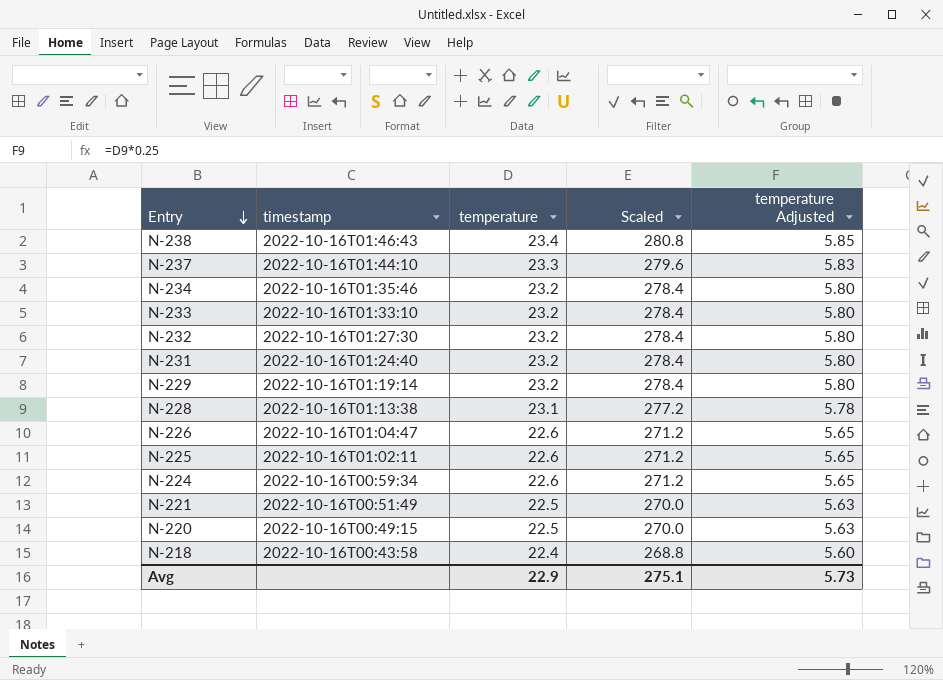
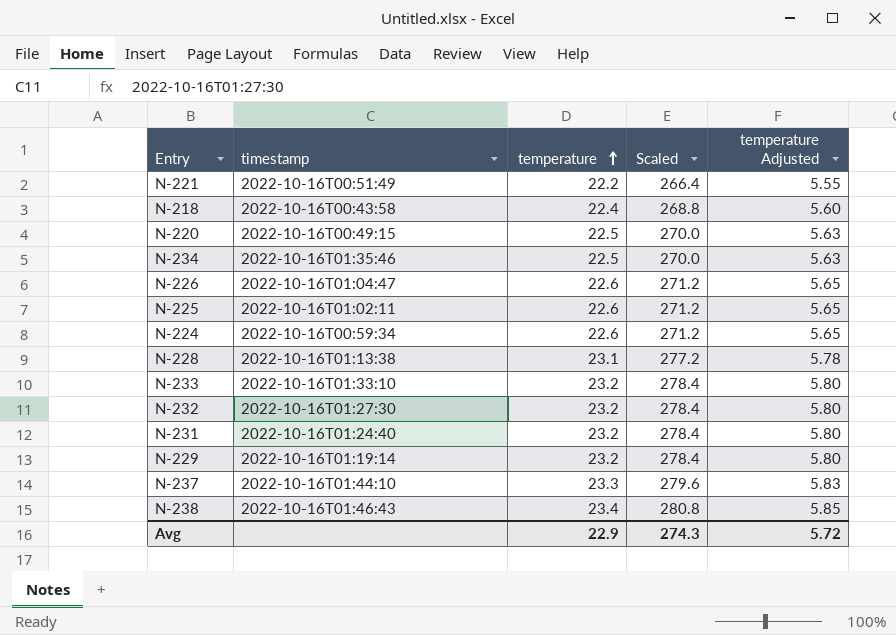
row order: Entry descending -> temperature ascending
N-221 | temperature: 22.5 -> 22.2
N-221 | Scaled: 270.0 -> 266.4
N-221 | temperature Adjusted: 5.63 -> 5.55
N-234 | temperature: 23.2 -> 22.5
N-234 | Scaled: 278.4 -> 270.0
N-234 | temperature Adjusted: 5.80 -> 5.63
Avg | Scaled: 275.1 -> 274.3
Avg | temperature Adjusted: 5.73 -> 5.72

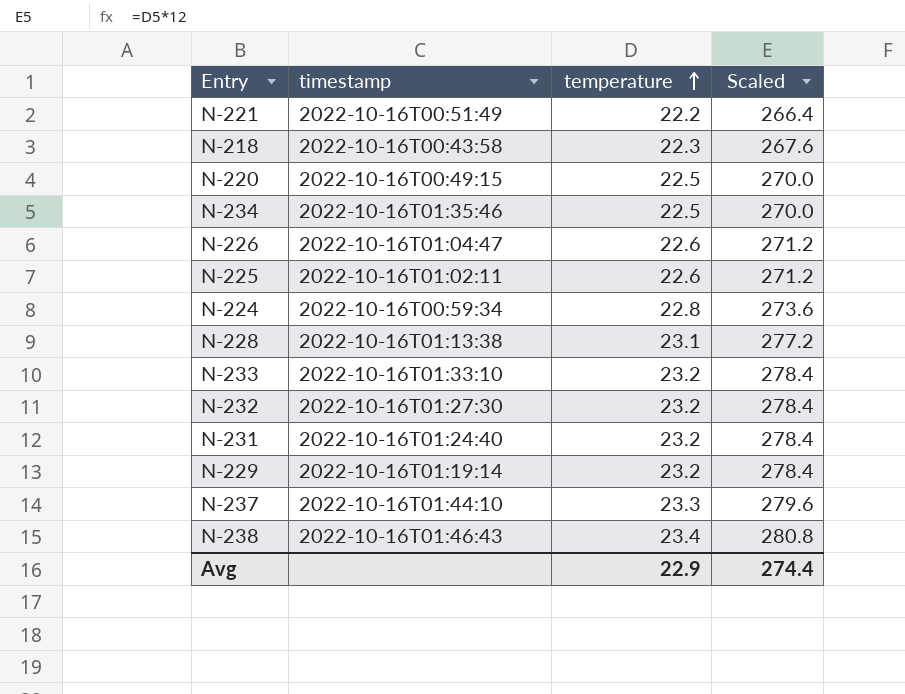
column temperature Adjusted | formula: [temperature] * 0.25 -> none
N-218 | temperature: 22.4 -> 22.3
N-218 | Scaled: 268.8 -> 267.6
N-224 | temperature: 22.6 -> 22.8
N-224 | Scaled: 271.2 -> 273.6
Avg | Scaled: 274.3 -> 274.4

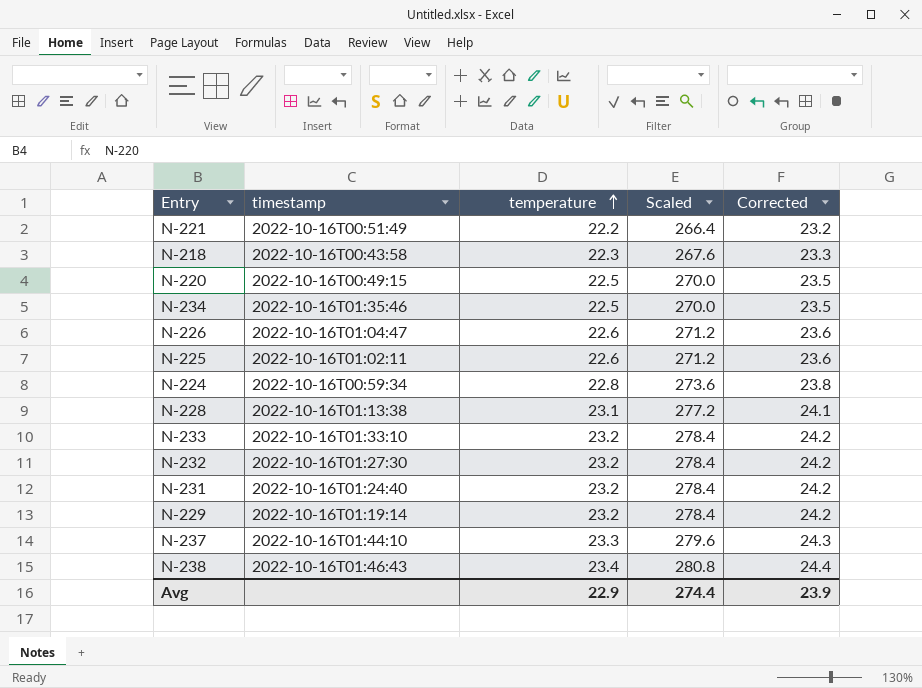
column Corrected | formula: none -> [temperature] + 1

